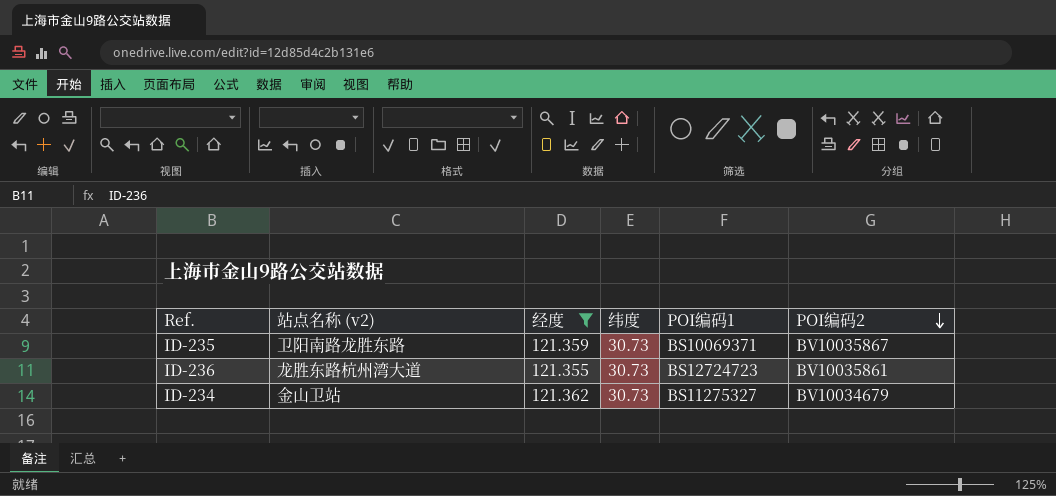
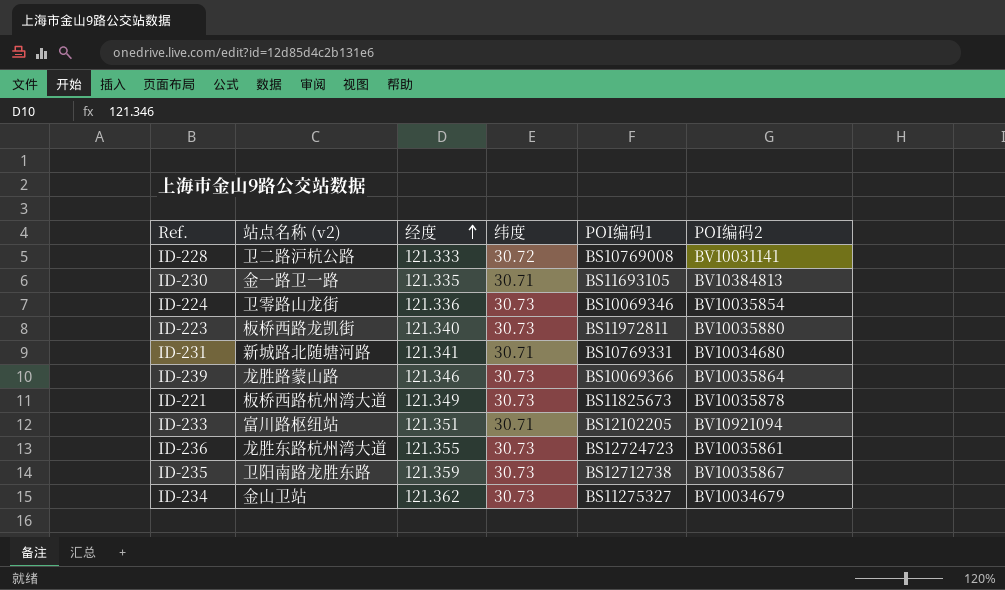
filter: 经度 >= 121.355 -> none
row order: POI编码2 descending -> 经度 ascending
ID-235 | POI编码1: BS10069371 -> BS12712738

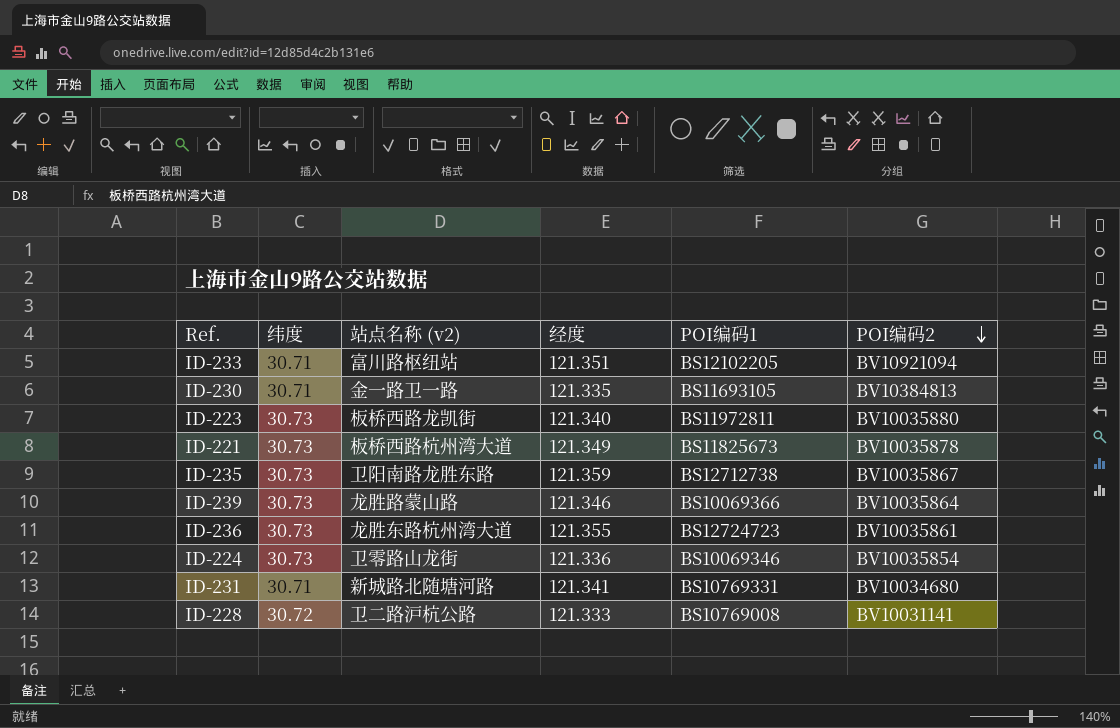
row order: 经度 ascending -> POI编码2 descending
column 纬度 | position: 4 -> 2
row ID-234: 金山卫站 | 121.362 | 30.73 | BS11275327 | BV10034679 -> none

